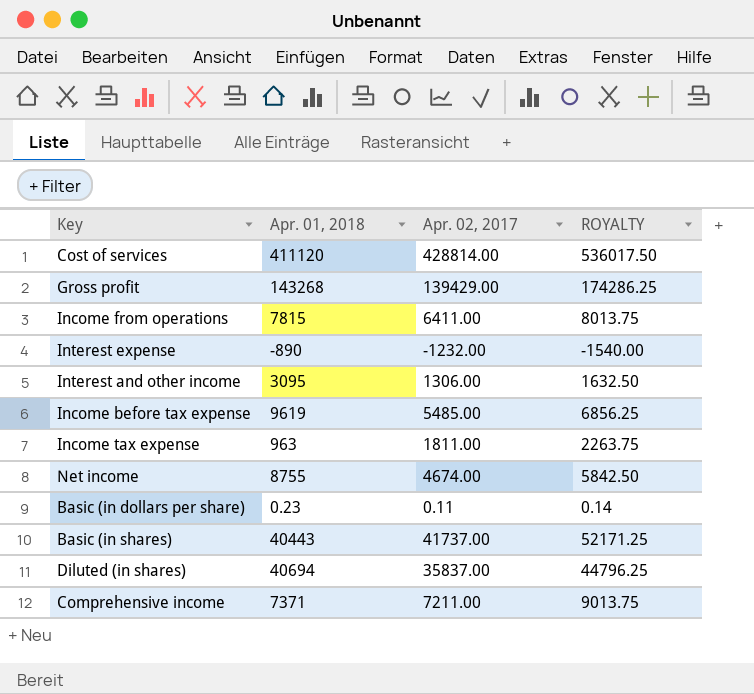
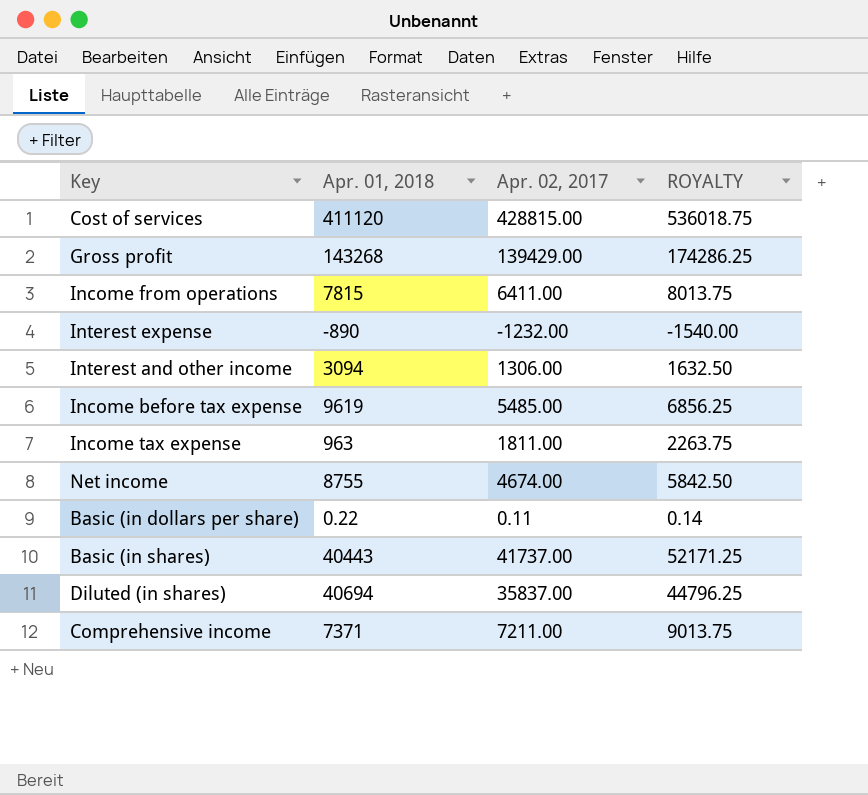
Cost of services | Apr. 02, 2017: 428814.00 -> 428815.00
Cost of services | ROYALTY: 536017.50 -> 536018.75
Interest and other income | Apr. 01, 2018: 3095 -> 3094
Basic (in dollars per share) | Apr. 01, 2018: 0.23 -> 0.22

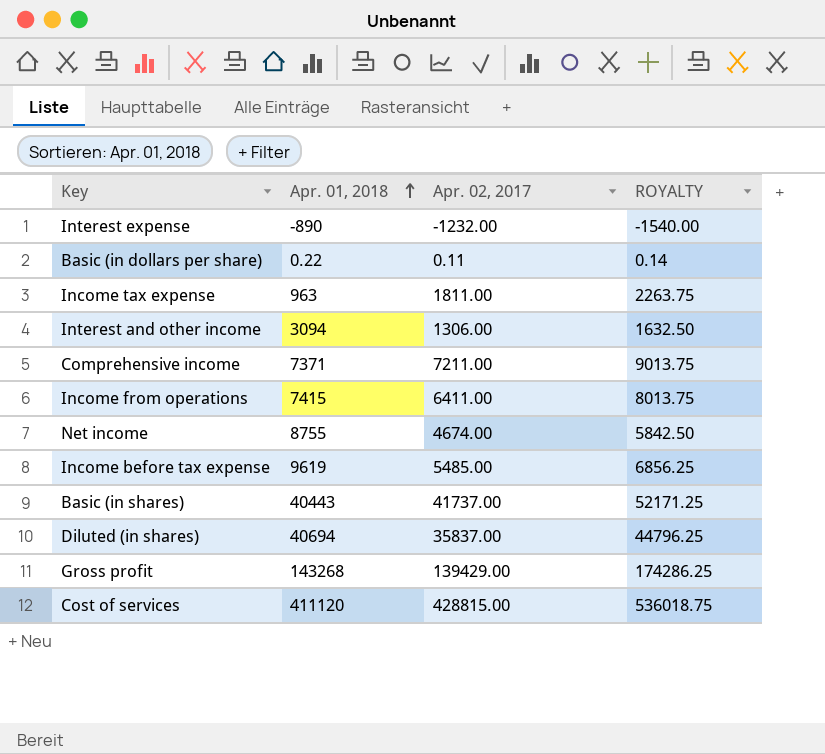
row order: none -> Apr. 01, 2018 ascending
Income from operations | Apr. 01, 2018: 7815 -> 7415

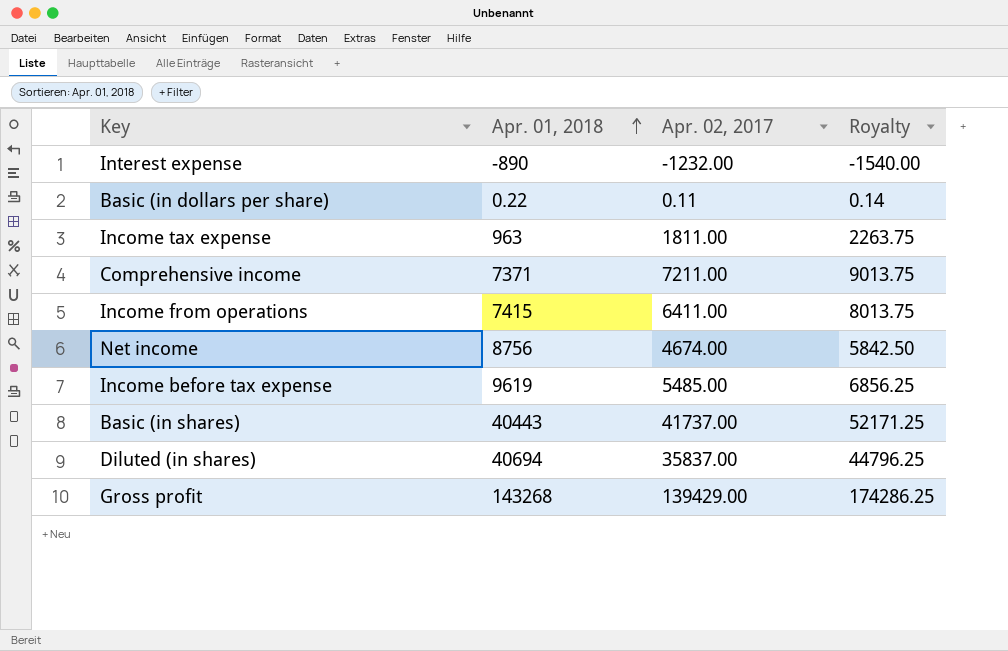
column name: ROYALTY -> Royalty
row Interest and other income: 3094 | 1306.00 | 1632.50 -> none
row Cost of services: 411120 | 428815.00 | 536018.75 -> none
Net income | Apr. 01, 2018: 8755 -> 8756

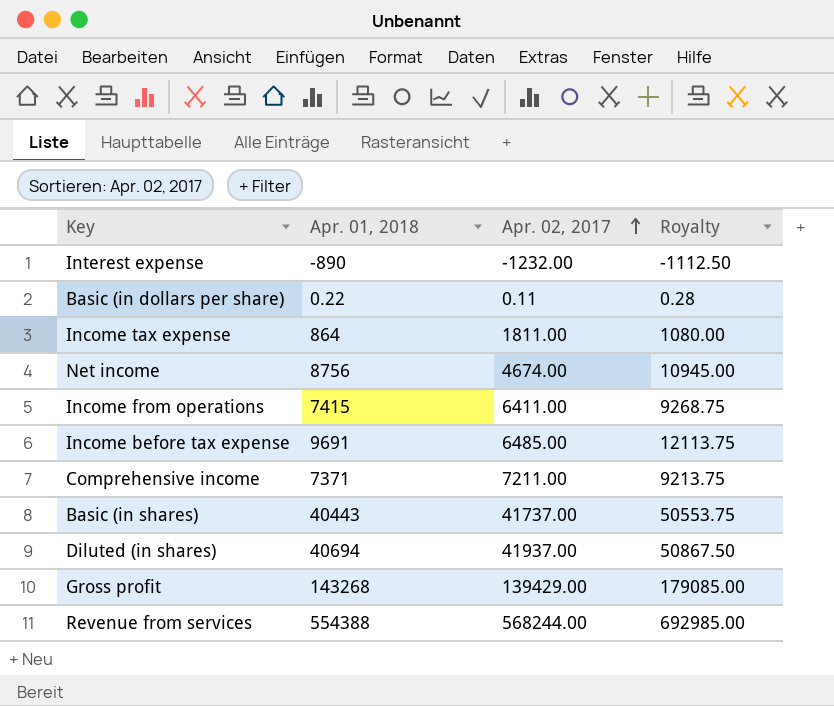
row order: Apr. 01, 2018 ascending -> Apr. 02, 2017 ascending
column Royalty | formula: [Apr. 02, 2017] * 1.25 -> [Apr. 01, 2018] * 1.25
Income tax expense | Apr. 01, 2018: 963 -> 864
Income before tax expense | Apr. 01, 2018: 9619 -> 9691
Income before tax expense | Apr. 02, 2017: 5485.00 -> 6485.00
Diluted (in shares) | Apr. 02, 2017: 35837.00 -> 41937.00
row Revenue from services: none -> 554388 | 568244.00 | 692985.00

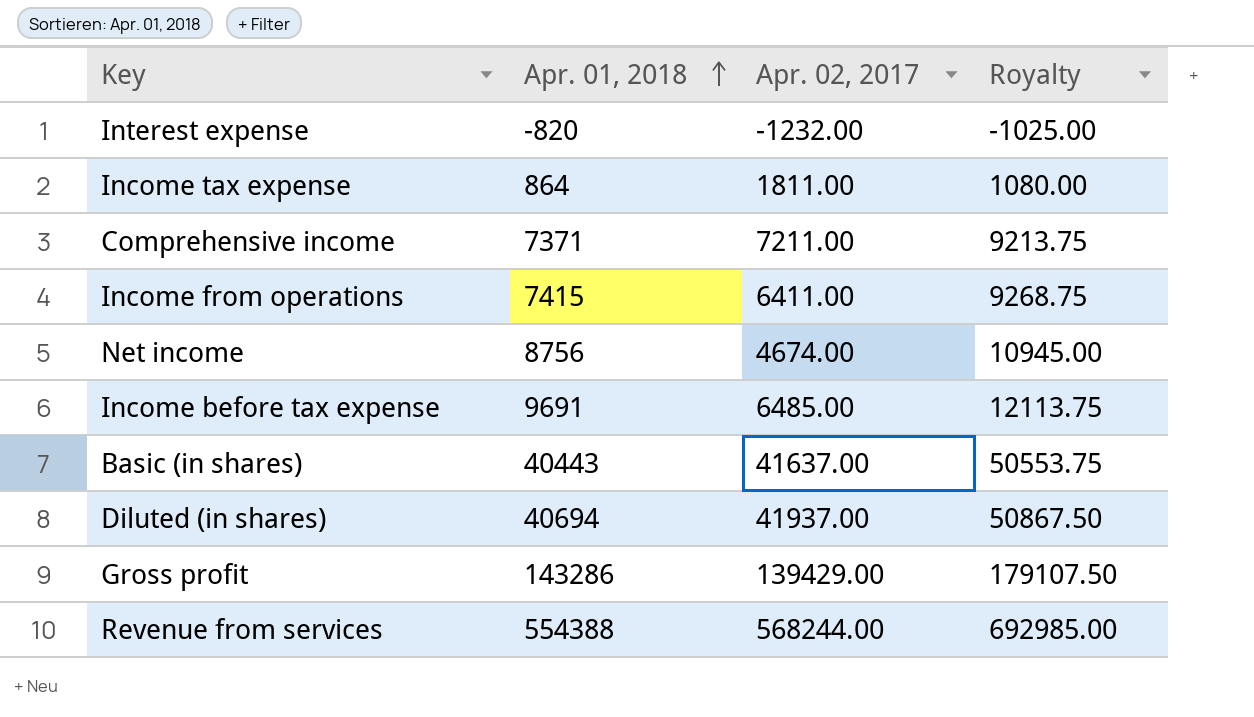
row order: Apr. 02, 2017 ascending -> Apr. 01, 2018 ascending
row Basic (in dollars per share): 0.22 | 0.11 | 0.28 -> none
Interest expense | Apr. 01, 2018: -890 -> -820
Interest expense | Royalty: -1112.50 -> -1025.00
Basic (in shares) | Apr. 02, 2017: 41737.00 -> 41637.00
Gross profit | Apr. 01, 2018: 143268 -> 143286
Gross profit | Royalty: 179085.00 -> 179107.50

